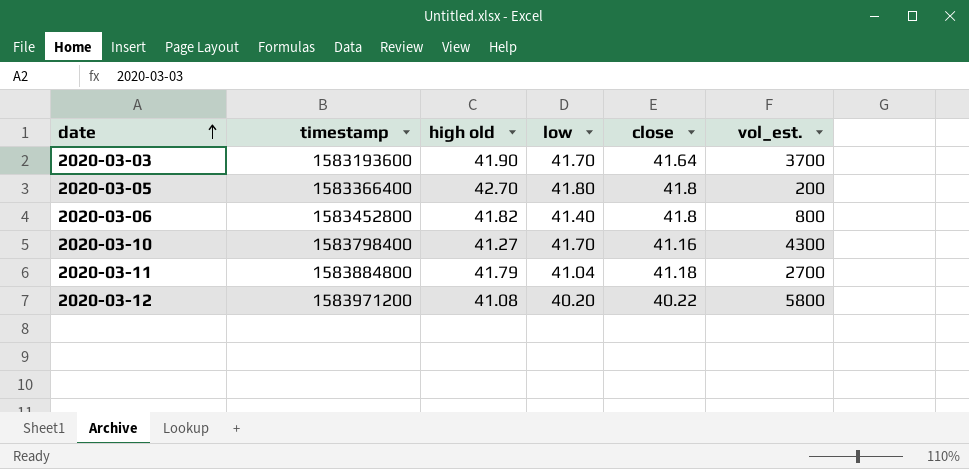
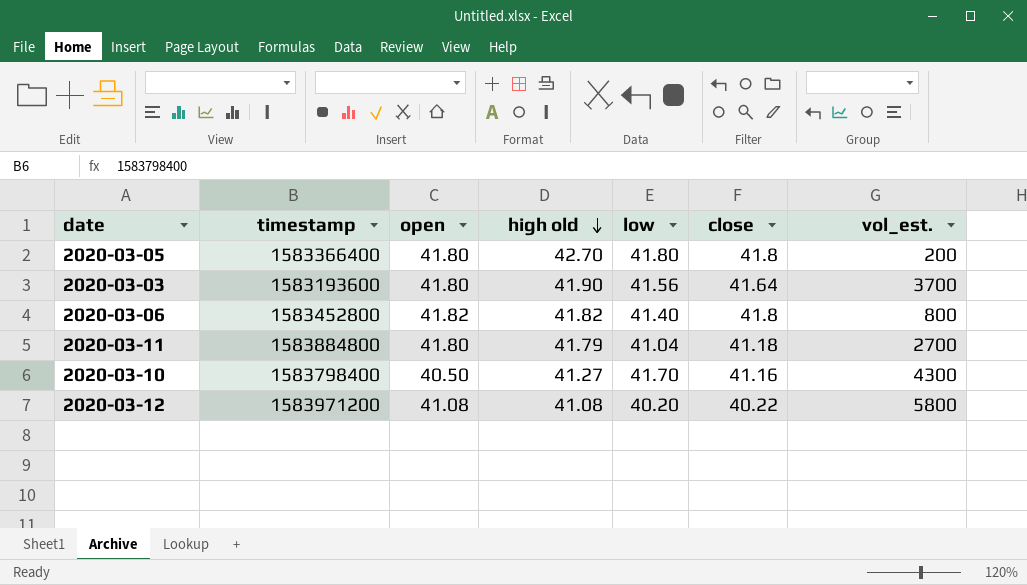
row order: date ascending -> high old descending
column open | position: none -> 3
2020-03-03 | low: 41.70 -> 41.56

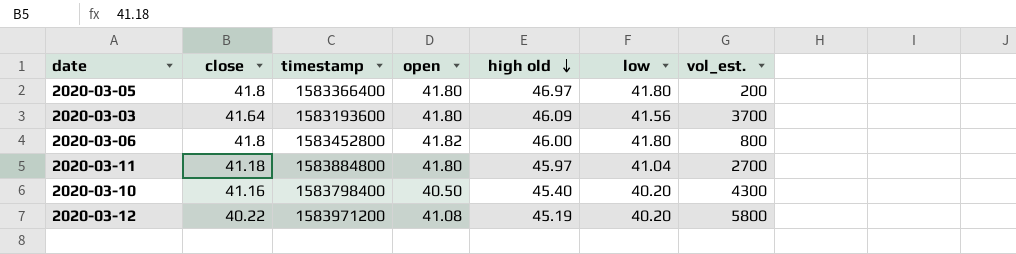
column close | position: 6 -> 2
2020-03-05 | high old: 42.70 -> 46.97
2020-03-03 | high old: 41.90 -> 46.09
2020-03-06 | high old: 41.82 -> 46.00
2020-03-06 | low: 41.40 -> 41.80
2020-03-11 | high old: 41.79 -> 45.97
2020-03-10 | high old: 41.27 -> 45.40
2020-03-10 | low: 41.70 -> 40.20
2020-03-12 | high old: 41.08 -> 45.19

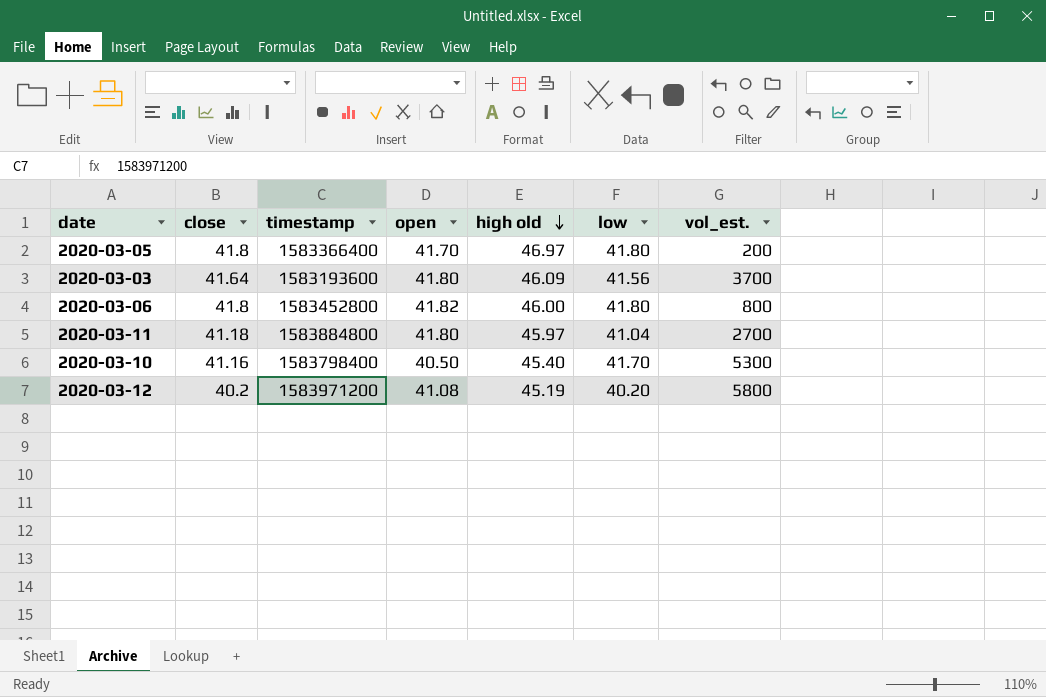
2020-03-05 | open: 41.80 -> 41.70
2020-03-10 | low: 40.20 -> 41.70
2020-03-10 | vol_est.: 4300 -> 5300
2020-03-12 | close: 40.22 -> 40.2

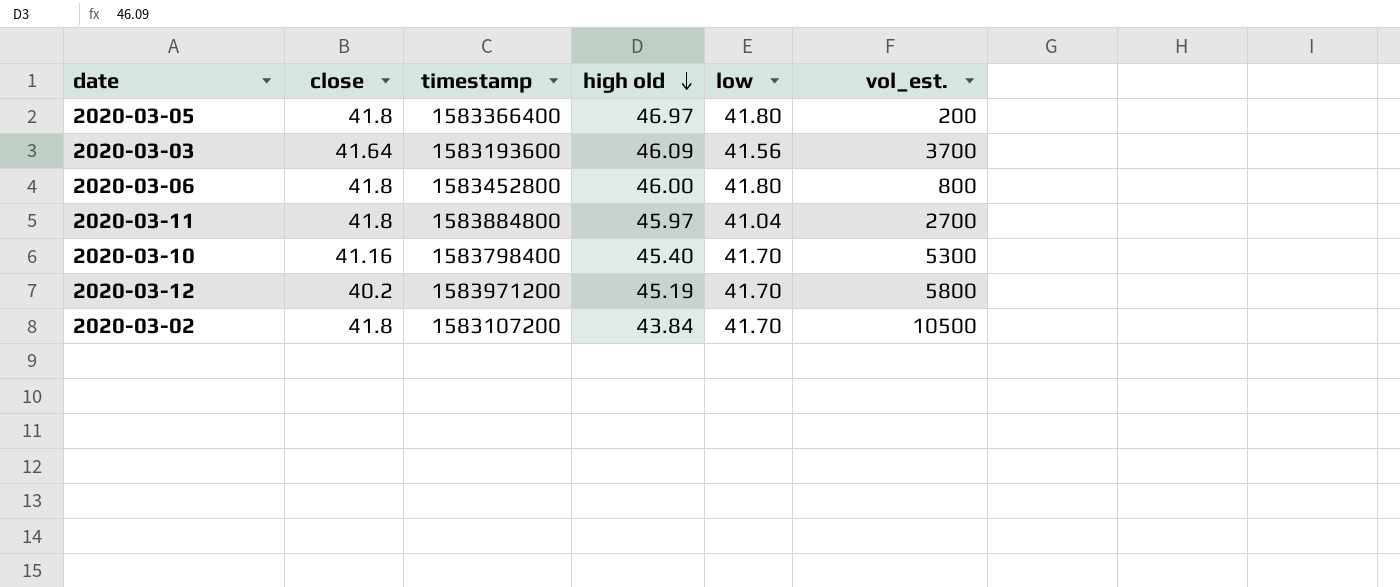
column open | position: 4 -> none
2020-03-11 | close: 41.18 -> 41.8
2020-03-12 | low: 40.20 -> 41.70
row 2020-03-02: none -> 41.8 | 1583107200 | 43.84 | 41.70 | 10500

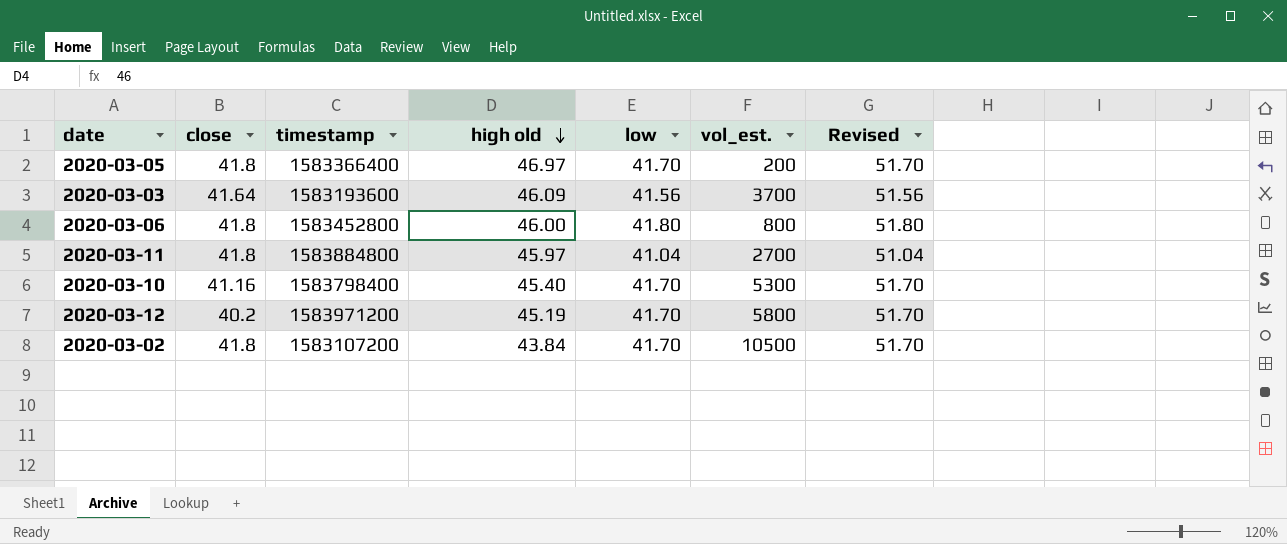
column Revised | formula: none -> [low] + 10
2020-03-05 | low: 41.80 -> 41.70

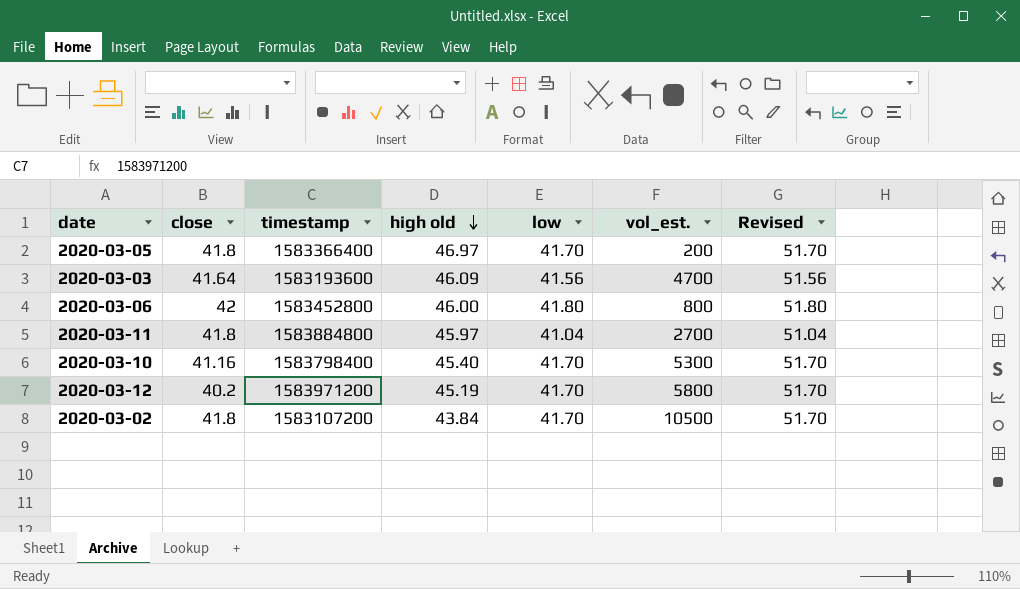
2020-03-03 | vol_est.: 3700 -> 4700
2020-03-06 | close: 41.8 -> 42

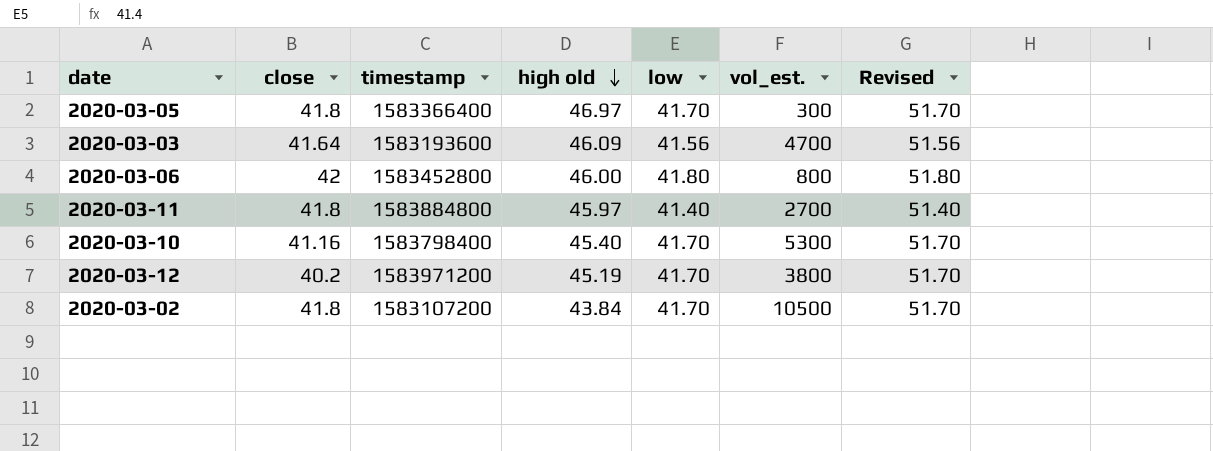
2020-03-05 | vol_est.: 200 -> 300
2020-03-11 | low: 41.04 -> 41.40
2020-03-11 | Revised: 51.04 -> 51.40
2020-03-12 | vol_est.: 5800 -> 3800

